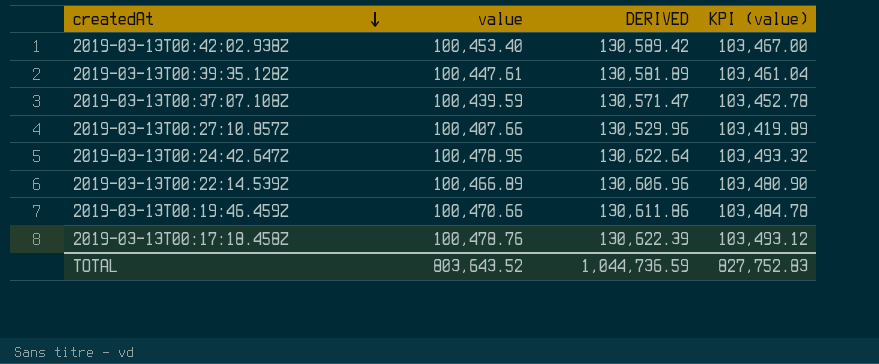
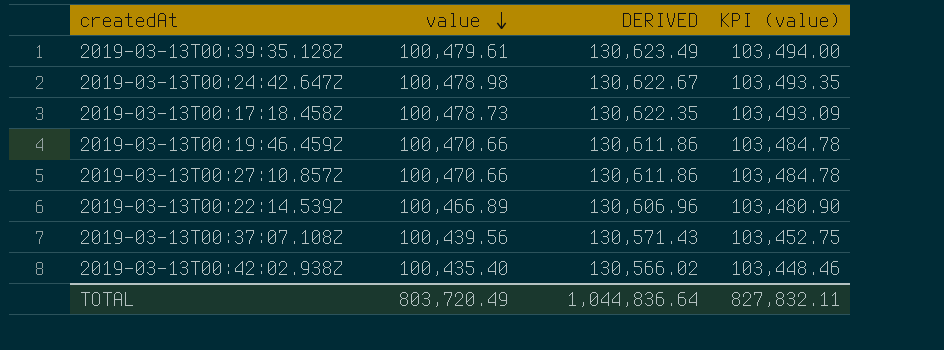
row order: createdAt descending -> value descending
2019-03-13T00:39:35.128Z | value: 100,447.61 -> 100,479.61
2019-03-13T00:39:35.128Z | DERIVED: 130,581.89 -> 130,623.49
2019-03-13T00:39:35.128Z | KPI (value): 103,461.04 -> 103,494.00
2019-03-13T00:24:42.647Z | value: 100,478.95 -> 100,478.98
2019-03-13T00:24:42.647Z | DERIVED: 130,622.64 -> 130,622.67
2019-03-13T00:24:42.647Z | KPI (value): 103,493.32 -> 103,493.35
2019-03-13T00:17:18.458Z | value: 100,478.76 -> 100,478.73
2019-03-13T00:17:18.458Z | DERIVED: 130,622.39 -> 130,622.35
2019-03-13T00:17:18.458Z | KPI (value): 103,493.12 -> 103,493.09
2019-03-13T00:27:10.857Z | value: 100,407.66 -> 100,470.66
2019-03-13T00:27:10.857Z | DERIVED: 130,529.96 -> 130,611.86
2019-03-13T00:27:10.857Z | KPI (value): 103,419.89 -> 103,484.78
2019-03-13T00:37:07.108Z | value: 100,439.59 -> 100,439.56
2019-03-13T00:37:07.108Z | DERIVED: 130,571.47 -> 130,571.43
2019-03-13T00:37:07.108Z | KPI (value): 103,452.78 -> 103,452.75
2019-03-13T00:42:02.938Z | value: 100,453.40 -> 100,435.40
2019-03-13T00:42:02.938Z | DERIVED: 130,589.42 -> 130,566.02
2019-03-13T00:42:02.938Z | KPI (value): 103,467.00 -> 103,448.46
TOTAL | value: 803,643.52 -> 803,720.49
TOTAL | DERIVED: 1,044,736.59 -> 1,044,836.64
TOTAL | KPI (value): 827,752.83 -> 827,832.11

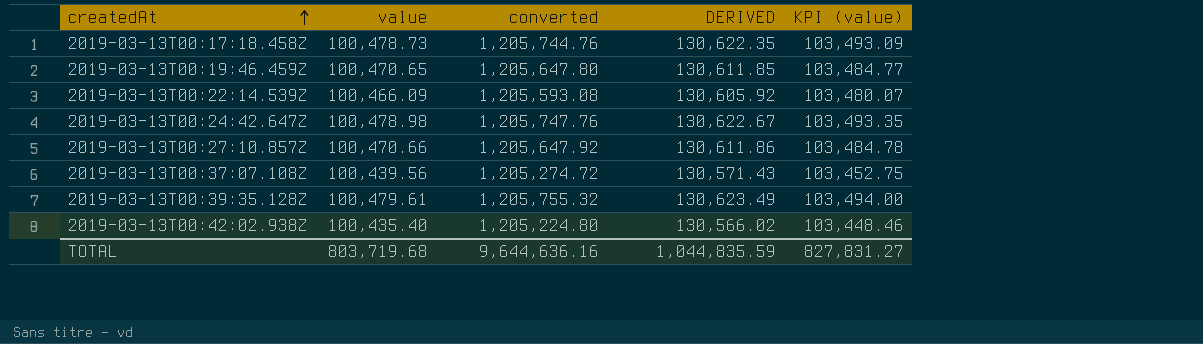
row order: value descending -> createdAt ascending
column converted | formula: none -> [value] * 12
2019-03-13T00:19:46.459Z | value: 100,470.66 -> 100,470.65
2019-03-13T00:19:46.459Z | DERIVED: 130,611.86 -> 130,611.85
2019-03-13T00:19:46.459Z | KPI (value): 103,484.78 -> 103,484.77
2019-03-13T00:22:14.539Z | value: 100,466.89 -> 100,466.09
2019-03-13T00:22:14.539Z | DERIVED: 130,606.96 -> 130,605.92
2019-03-13T00:22:14.539Z | KPI (value): 103,480.90 -> 103,480.07
TOTAL | value: 803,720.49 -> 803,719.68
TOTAL | DERIVED: 1,044,836.64 -> 1,044,835.59
TOTAL | KPI (value): 827,832.11 -> 827,831.27

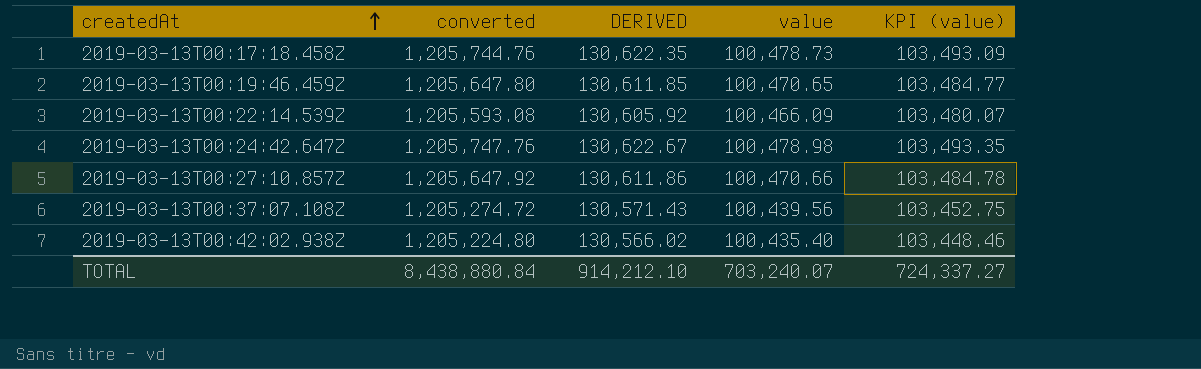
column value | position: 2 -> 4
row 2019-03-13T00:39:35.128Z: 100,479.61 | 1,205,755.32 | 130,623.49 | 103,494.00 -> none
TOTAL | converted: 9,644,636.16 -> 8,438,880.84
TOTAL | DERIVED: 1,044,835.59 -> 914,212.10
TOTAL | value: 803,719.68 -> 703,240.07
TOTAL | KPI (value): 827,831.27 -> 724,337.27

